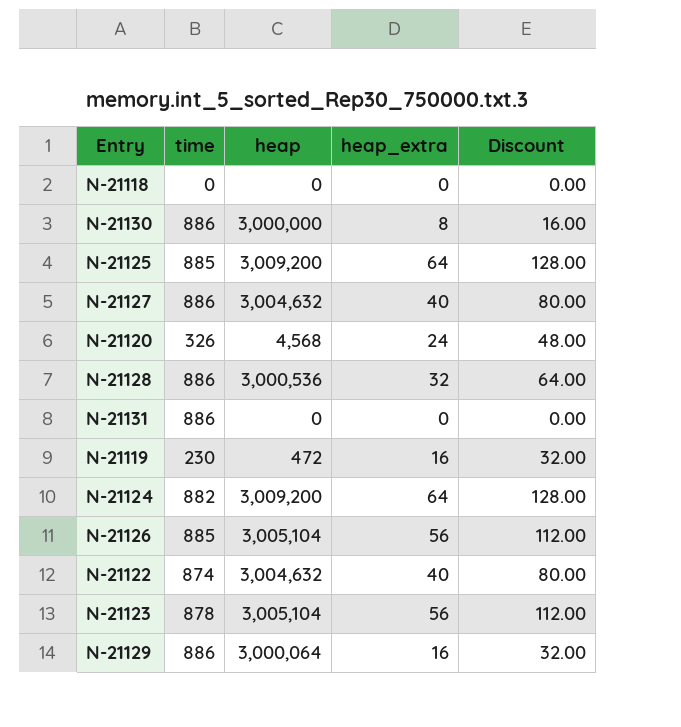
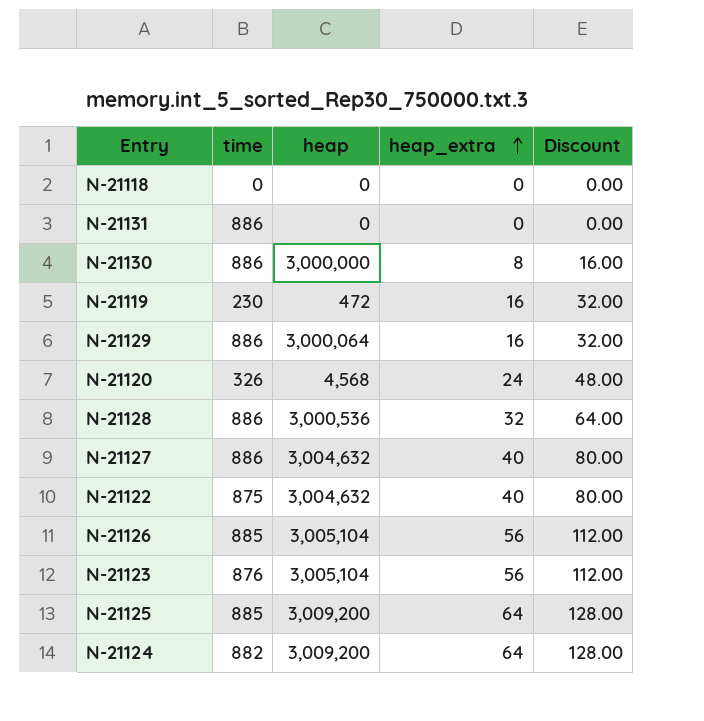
row order: none -> heap_extra ascending
N-21122 | time: 874 -> 875
N-21123 | time: 878 -> 876

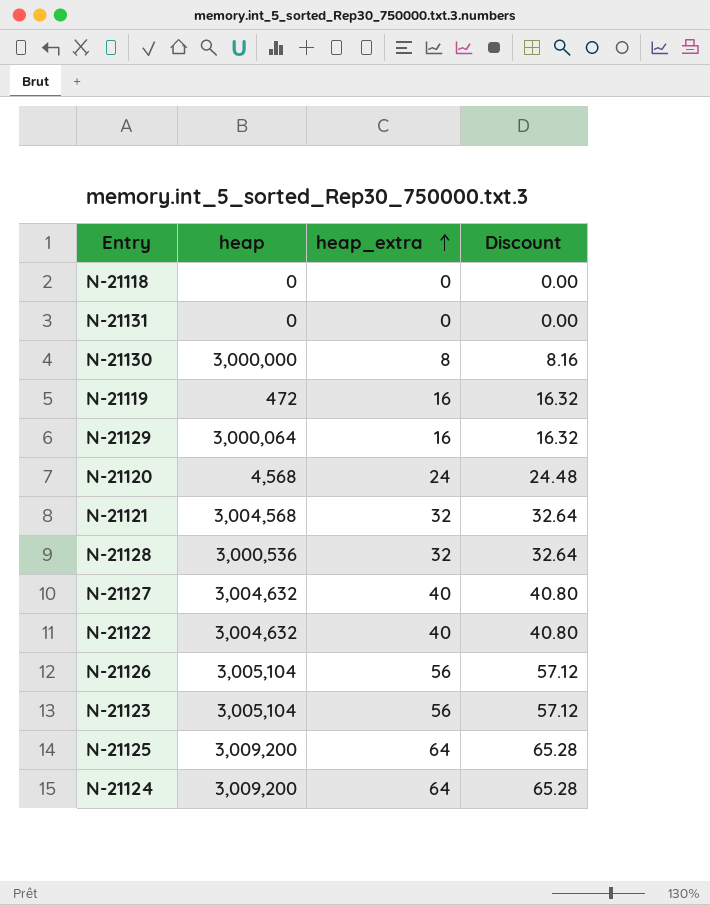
column time | position: 2 -> none
column Discount | formula: [heap_extra] * 2 -> [heap_extra] * 1.02
row N-21121: none -> 3,004,568 | 32 | 32.64

